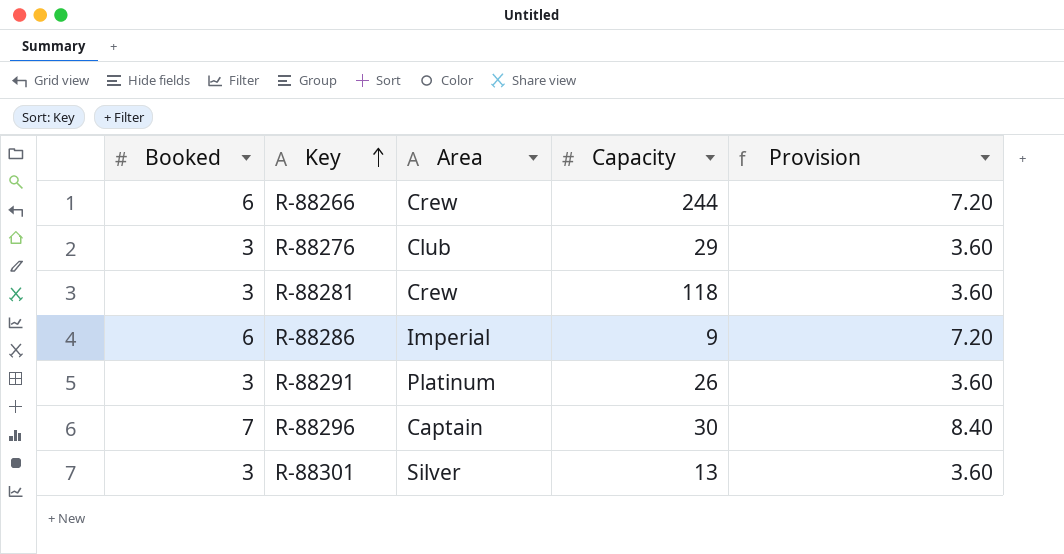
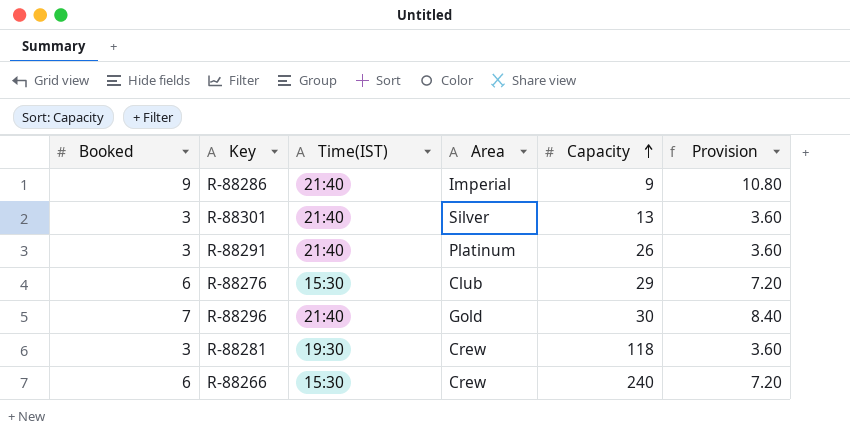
row order: Key ascending -> Capacity ascending
column Time(IST) | position: none -> 3
R-88286 | Booked: 6 -> 9
R-88286 | Provision: 7.20 -> 10.80
R-88276 | Booked: 3 -> 6
R-88276 | Provision: 3.60 -> 7.20
R-88296 | Area: Captain -> Gold
R-88266 | Capacity: 244 -> 240

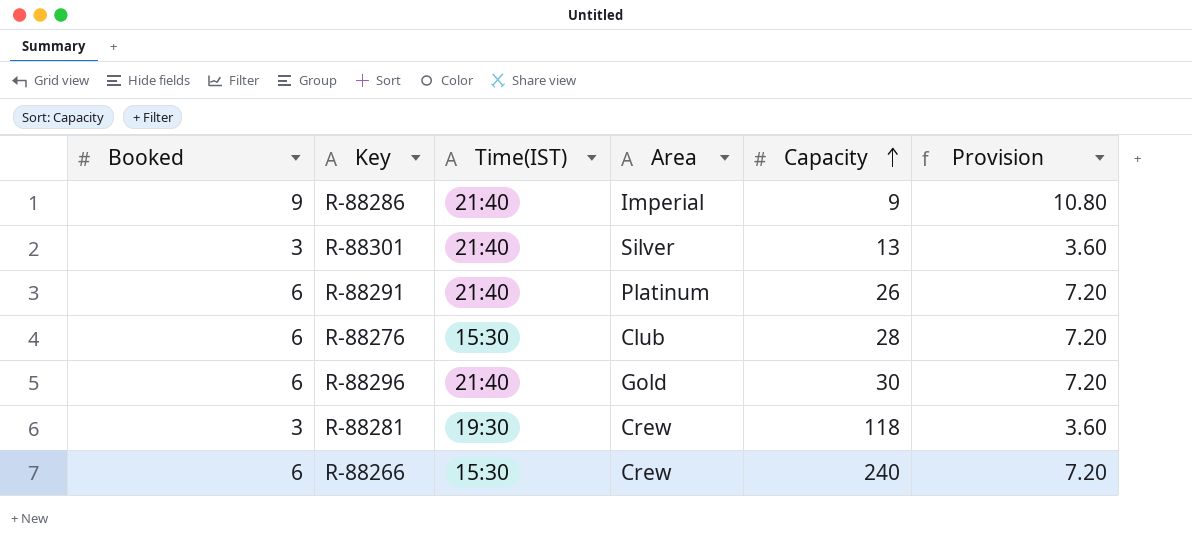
R-88291 | Booked: 3 -> 6
R-88291 | Provision: 3.60 -> 7.20
R-88276 | Capacity: 29 -> 28
R-88296 | Booked: 7 -> 6
R-88296 | Provision: 8.40 -> 7.20

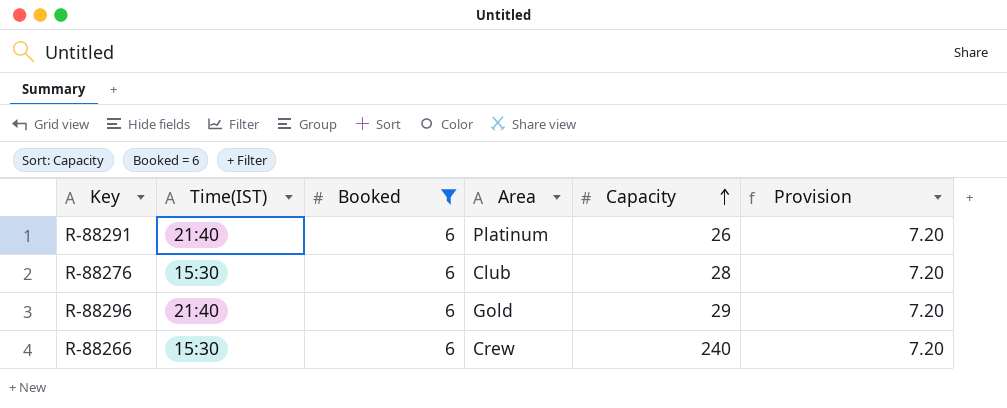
filter: none -> Booked = 6
column Booked | position: 1 -> 3
R-88296 | Capacity: 30 -> 29

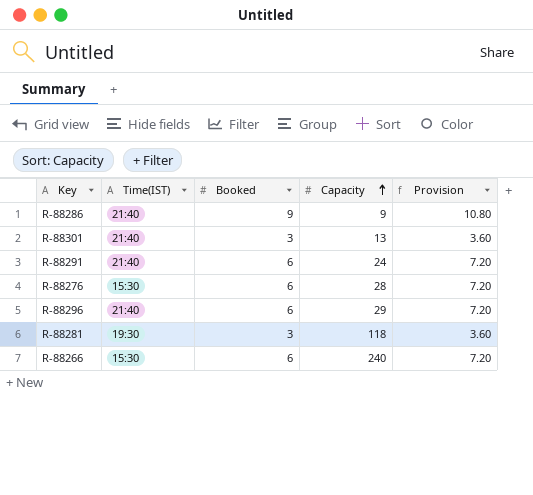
filter: Booked = 6 -> none
column Area | position: 4 -> none
R-88291 | Capacity: 26 -> 24

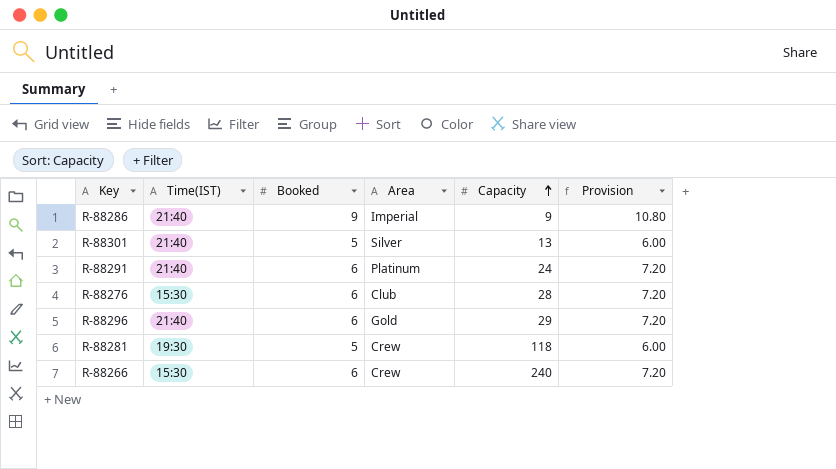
column Area | position: none -> 4
R-88301 | Booked: 3 -> 5
R-88301 | Provision: 3.60 -> 6.00
R-88281 | Booked: 3 -> 5
R-88281 | Provision: 3.60 -> 6.00

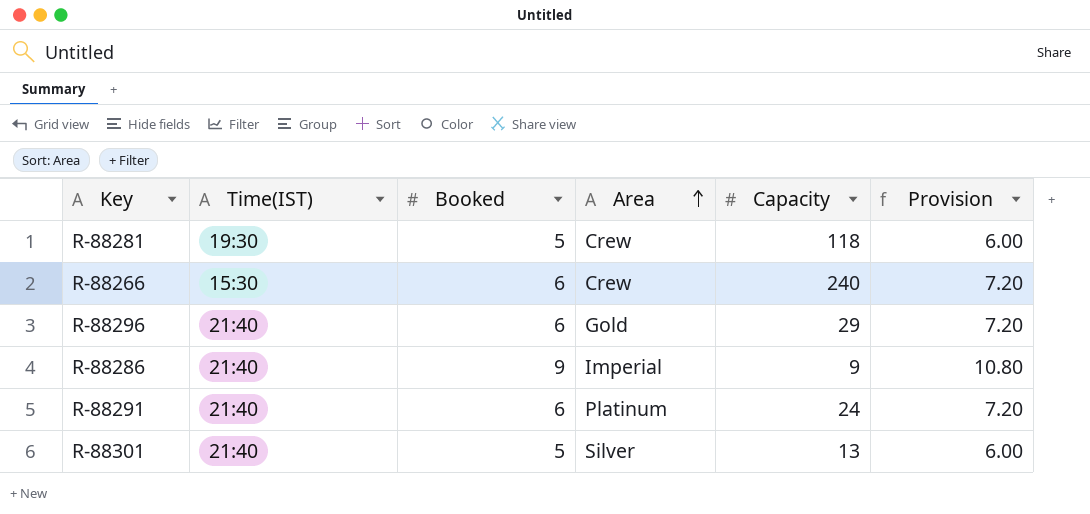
row order: Capacity ascending -> Area ascending
row R-88276: 15:30 | 6 | Club | 28 | 7.20 -> none

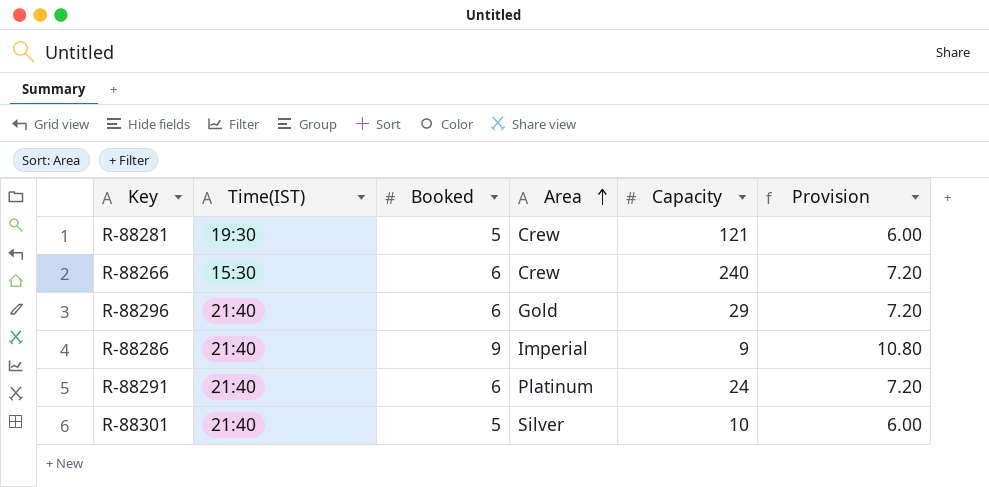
R-88281 | Capacity: 118 -> 121
R-88301 | Capacity: 13 -> 10

